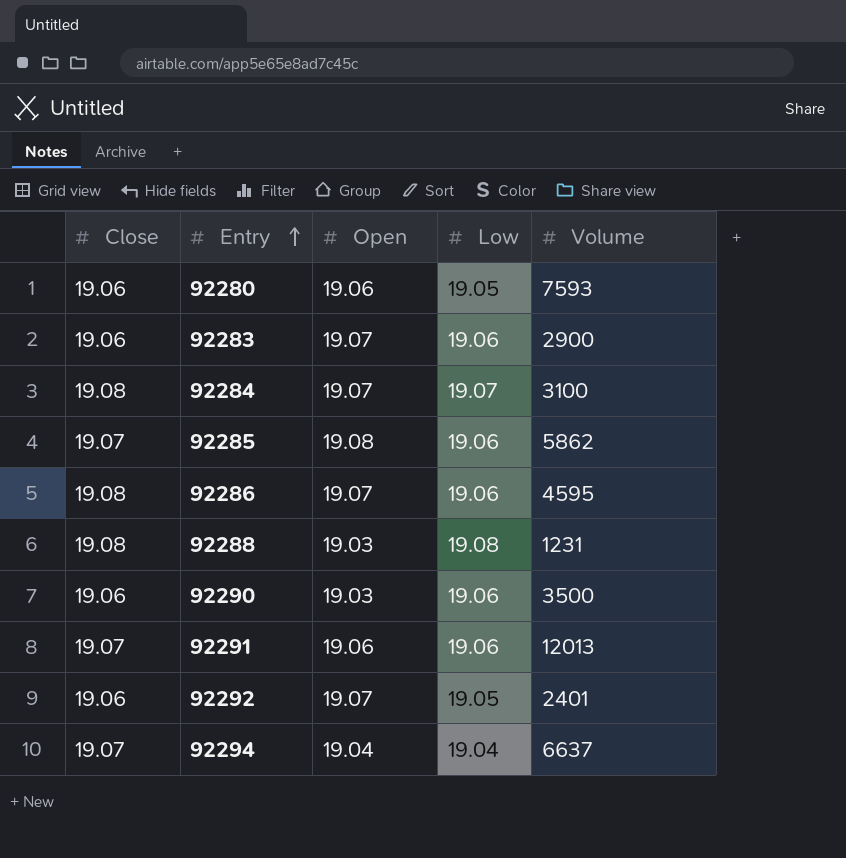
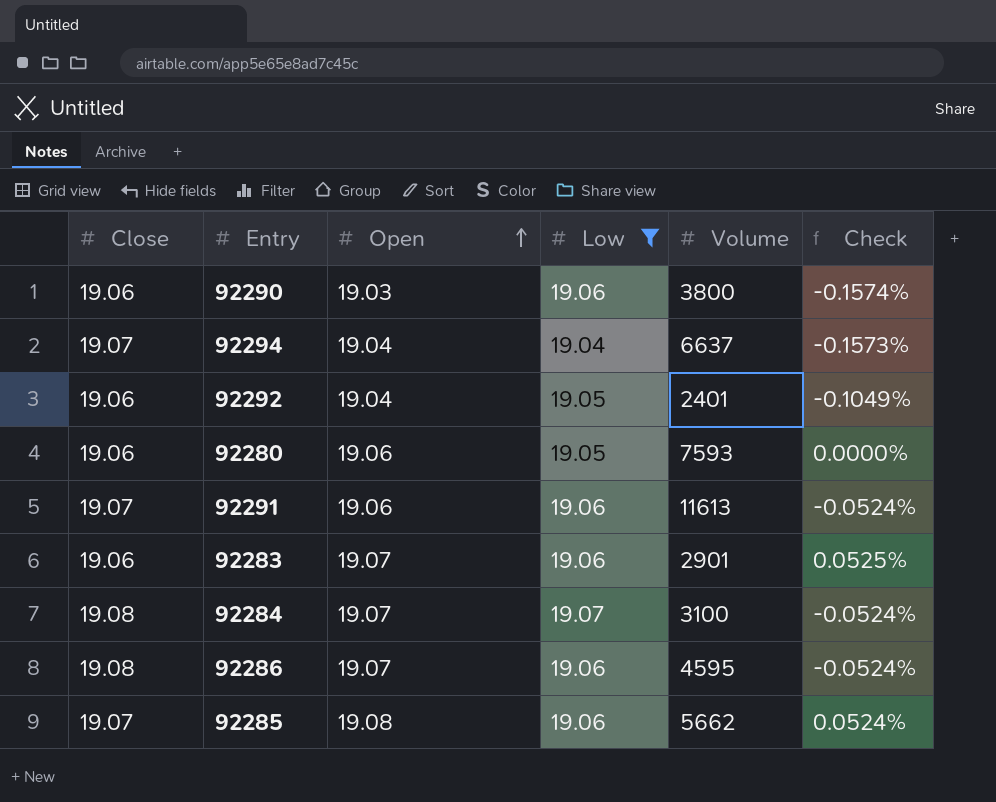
filter: none -> Low != 19.08
row order: Entry ascending -> Open ascending
column Check | formula: none -> ([Open] - [Close]) / [Close]
92290 | Volume: 3500 -> 3800
92292 | Open: 19.07 -> 19.04
92291 | Volume: 12013 -> 11613
92283 | Volume: 2900 -> 2901
92285 | Volume: 5862 -> 5662

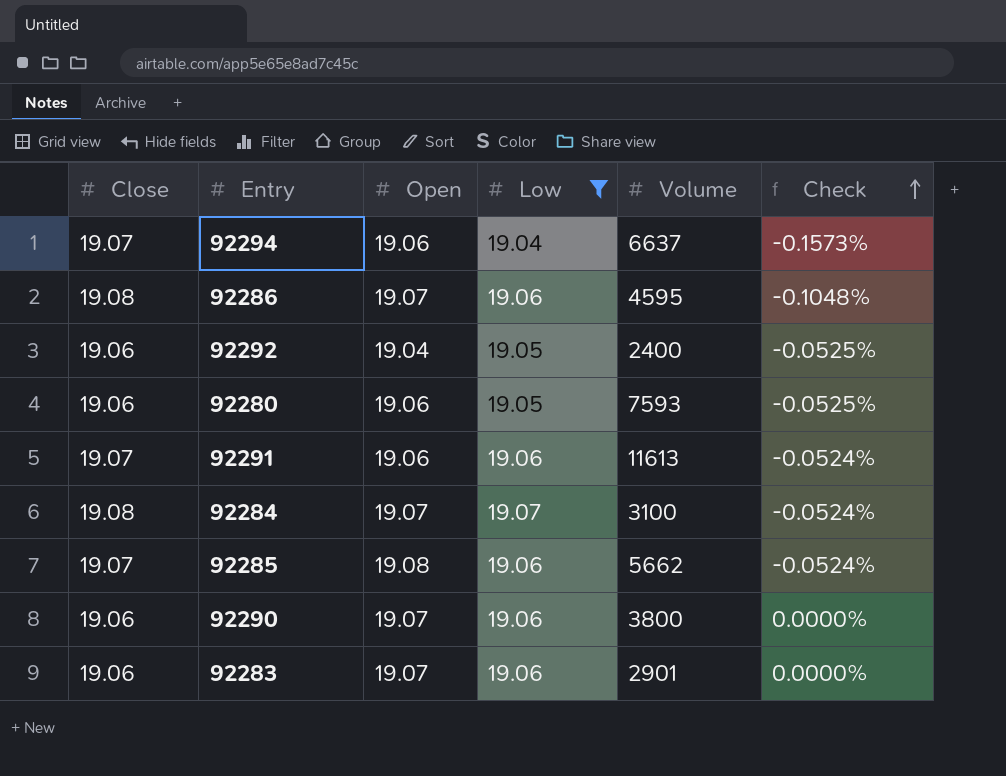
row order: Open ascending -> Check ascending
column Check | formula: ([Open] - [Close]) / [Close] -> ([Low] - [Close]) / [Close]
92294 | Open: 19.04 -> 19.06
92292 | Volume: 2401 -> 2400
92290 | Open: 19.03 -> 19.07

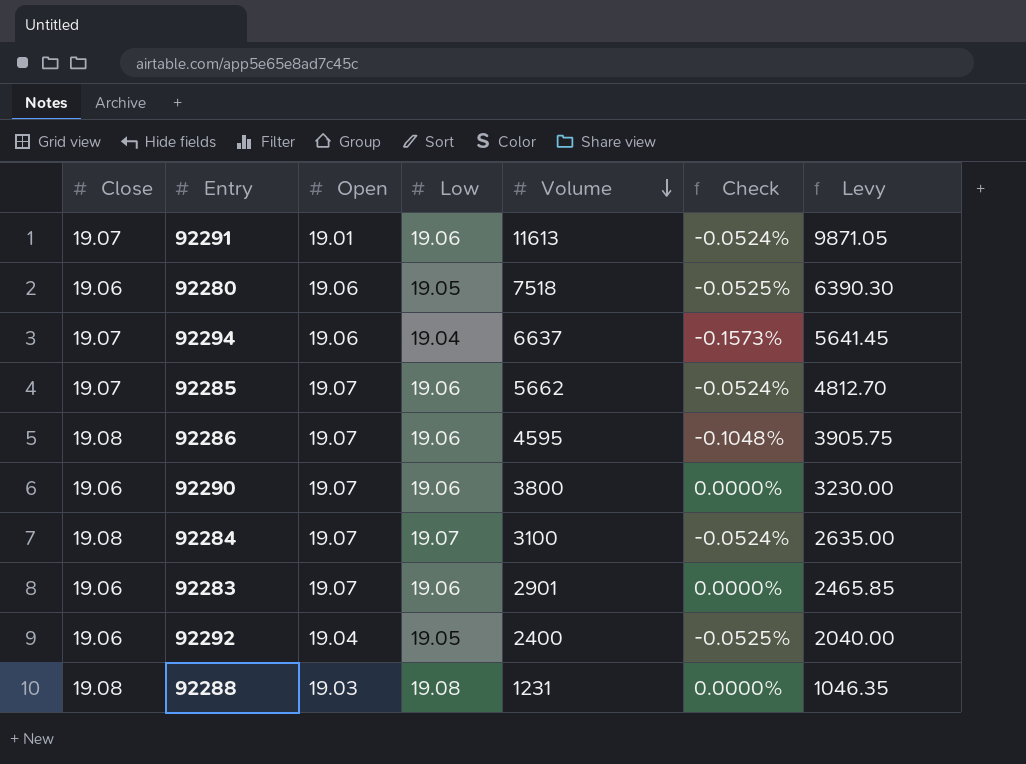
filter: Low != 19.08 -> none
row order: Check ascending -> Volume descending
column Levy | formula: none -> [Volume] * 0.85
92291 | Open: 19.06 -> 19.01
92280 | Volume: 7593 -> 7518
92285 | Open: 19.08 -> 19.07

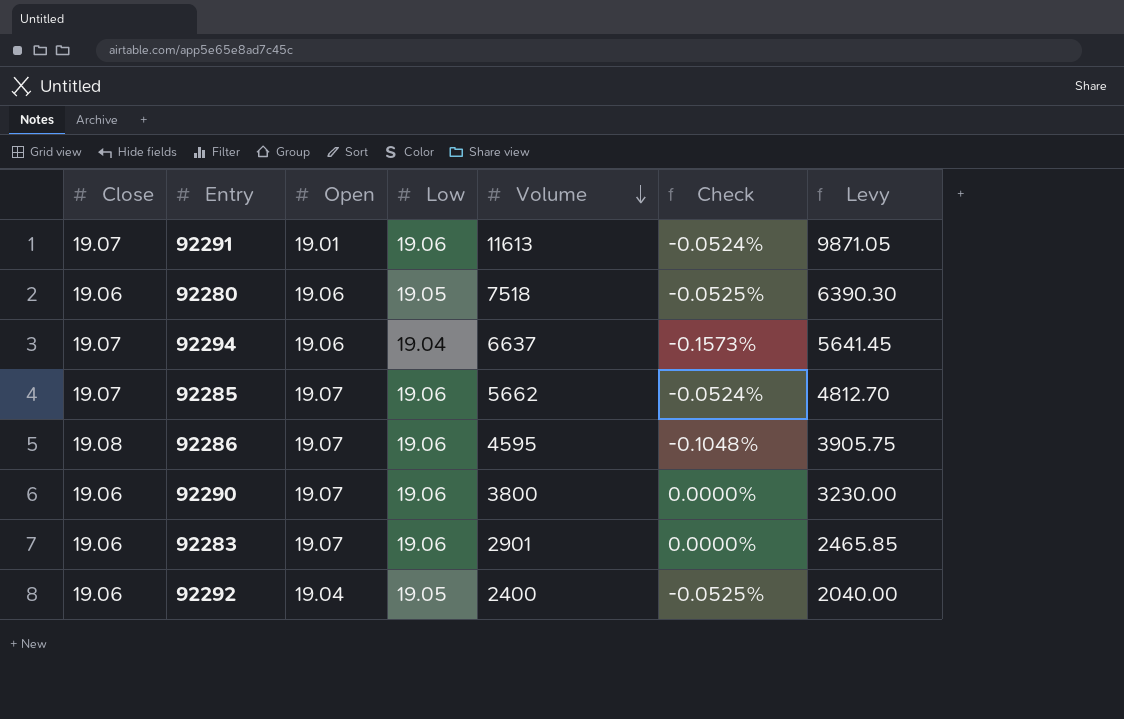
row 92284: 19.08 | 19.07 | 19.07 | 3100 | -0.0524% | 2635.00 -> none
row 92288: 19.08 | 19.03 | 19.08 | 1231 | 0.0000% | 1046.35 -> none

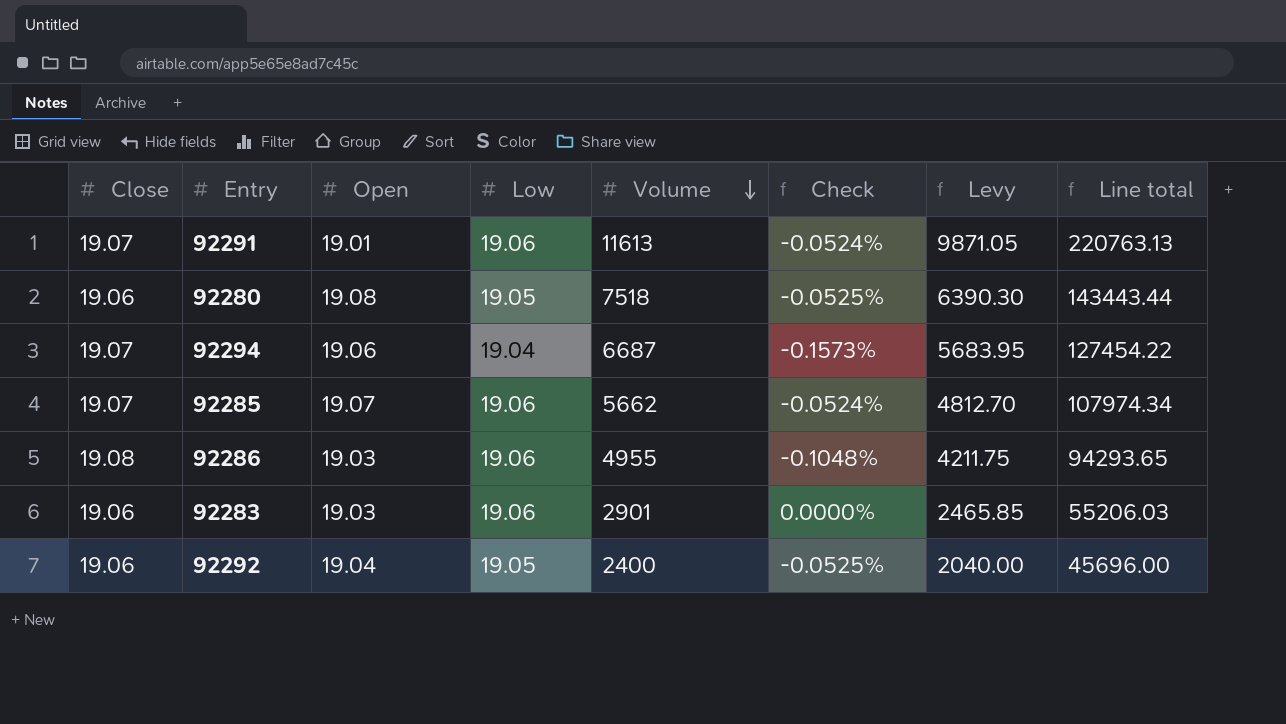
column Line total | formula: none -> [Open] * [Volume]
row 92290: 19.06 | 19.07 | 19.06 | 3800 | 0.0000% | 3230.00 -> none
92280 | Open: 19.06 -> 19.08
92294 | Volume: 6637 -> 6687
92294 | Levy: 5641.45 -> 5683.95
92286 | Open: 19.07 -> 19.03
92286 | Volume: 4595 -> 4955
92286 | Levy: 3905.75 -> 4211.75
92283 | Open: 19.07 -> 19.03

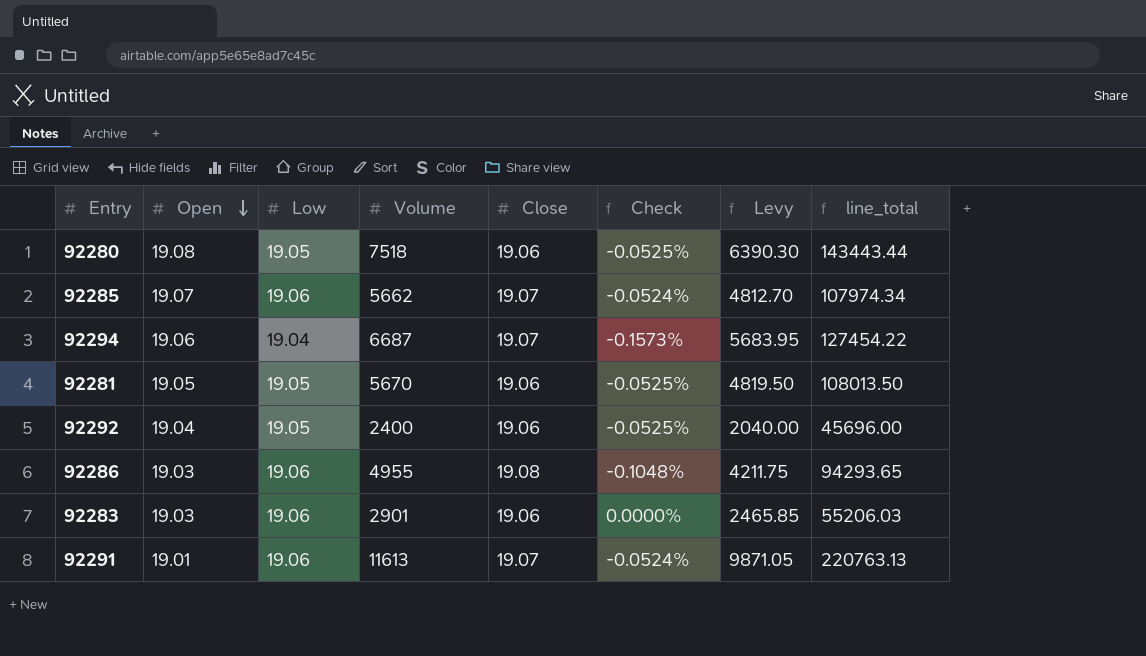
row order: Volume descending -> Open descending
column Close | position: 1 -> 5
column name: Line total -> line_total
row 92281: none -> 19.05 | 19.05 | 5670 | 19.06 | -0.0525% | 4819.50 | 108013.50

